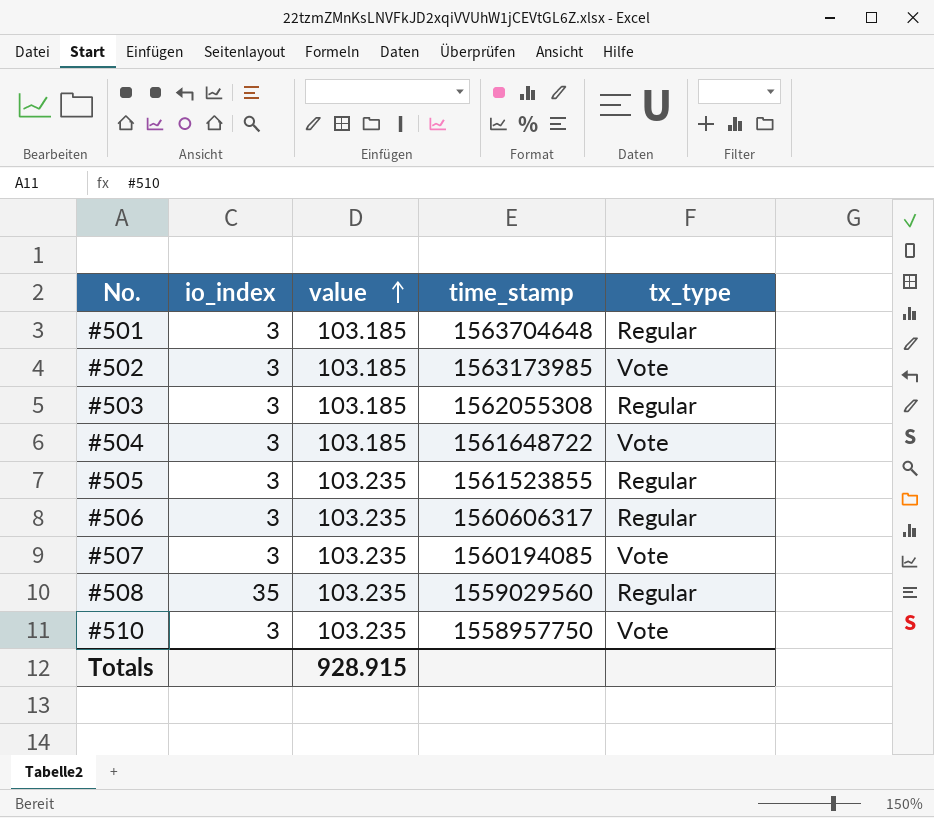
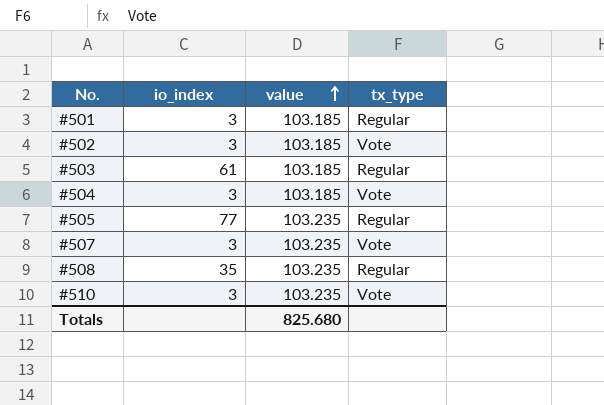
column time_stamp | position: 4 -> none
row #506: 3 | 103.235 | 1560606317 | Regular -> none
#503 | io_index: 3 -> 61
#505 | io_index: 3 -> 77
Totals | value: 928.915 -> 825.680

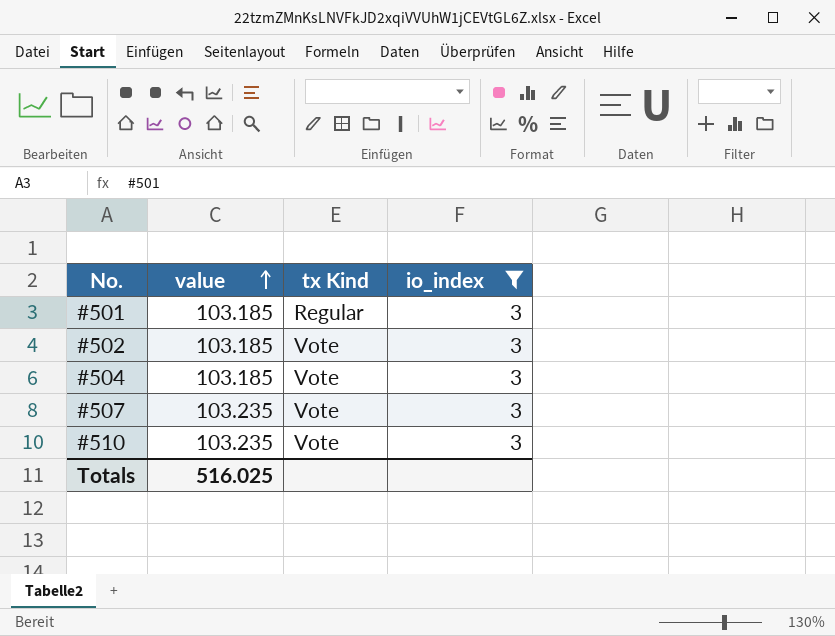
filter: none -> io_index = 3
column name: tx_type -> tx Kind
column io_index | position: 2 -> 4
Totals | value: 825.680 -> 516.025

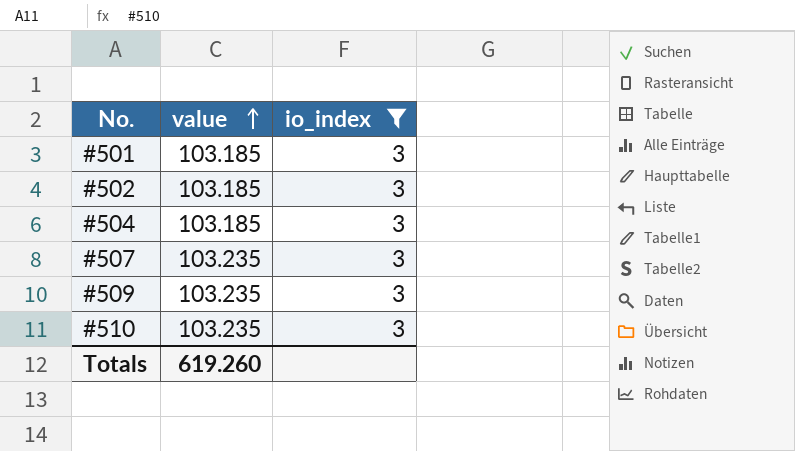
column tx Kind | position: 3 -> none
row #509: none -> 103.235 | 3
Totals | value: 516.025 -> 619.260

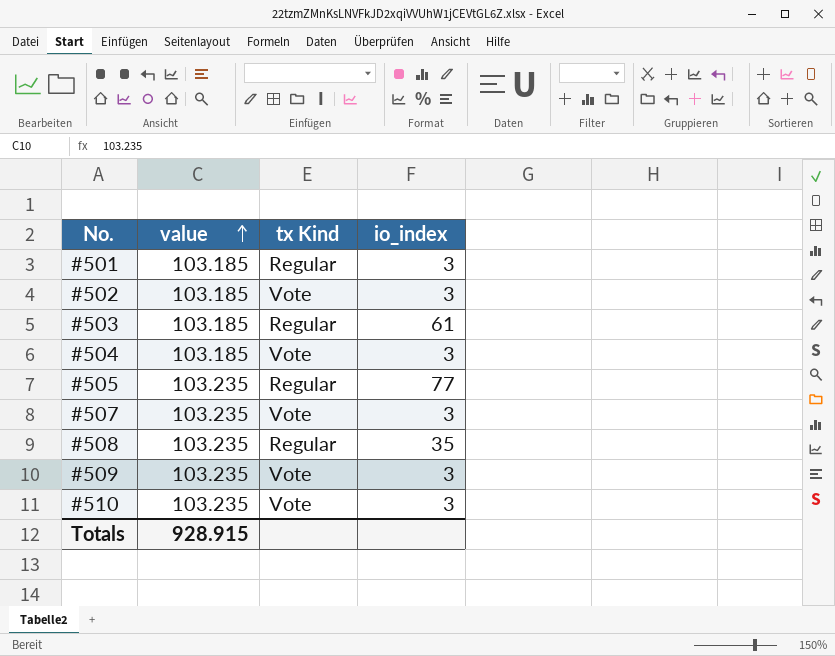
filter: io_index = 3 -> none
column tx Kind | position: none -> 3
Totals | value: 619.260 -> 928.915

